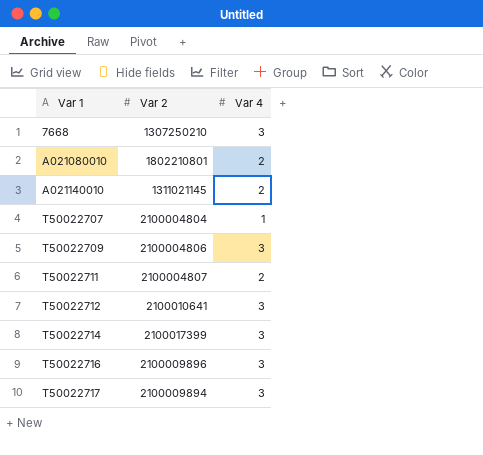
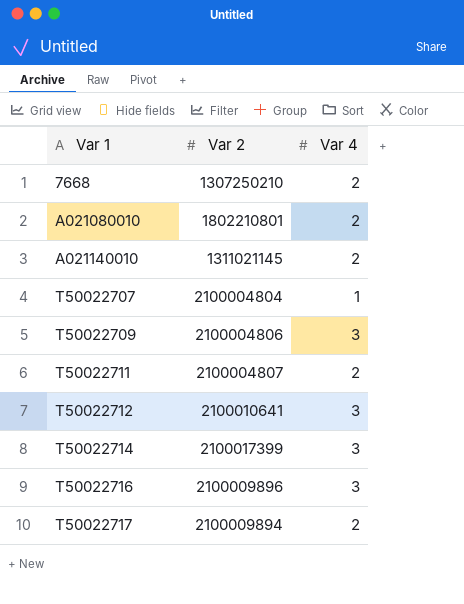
7668 | Var 4: 3 -> 2
T50022717 | Var 4: 3 -> 2

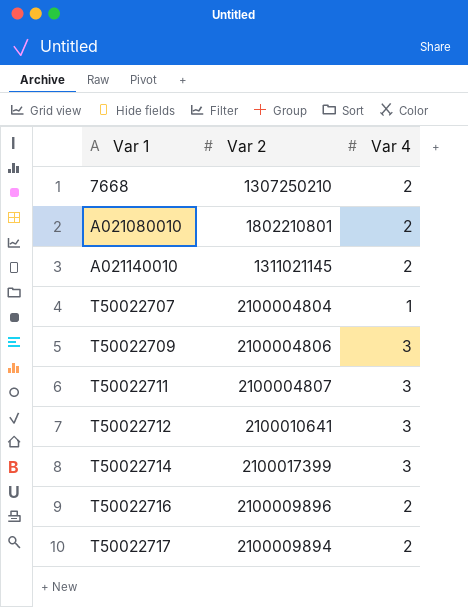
T50022711 | Var 4: 2 -> 3
T50022716 | Var 4: 3 -> 2

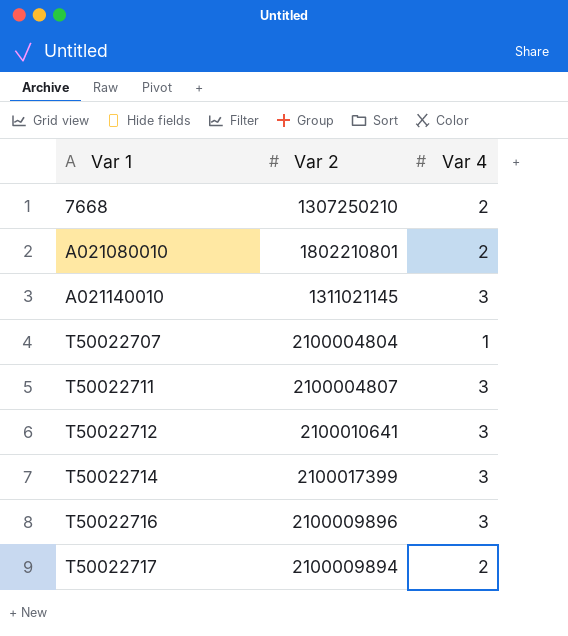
row T50022709: 2100004806 | 3 -> none
A021140010 | Var 4: 2 -> 3
T50022716 | Var 4: 2 -> 3

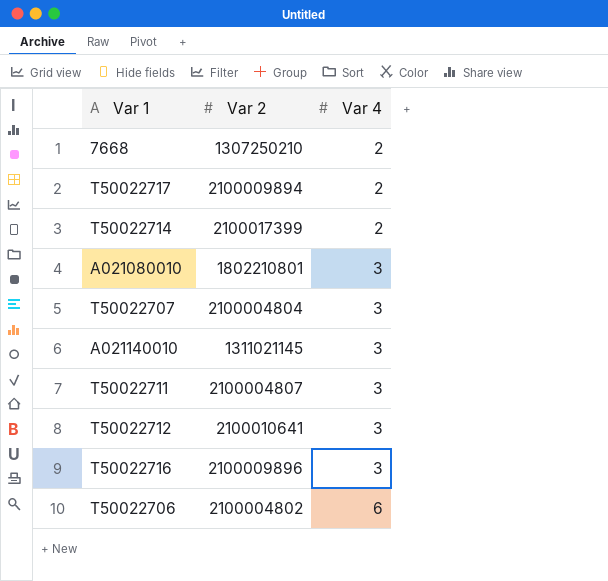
row order: Var 1 ascending -> Var 4 ascending
T50022714 | Var 4: 3 -> 2
A021080010 | Var 4: 2 -> 3
T50022707 | Var 4: 1 -> 3
row T50022706: none -> 2100004802 | 6

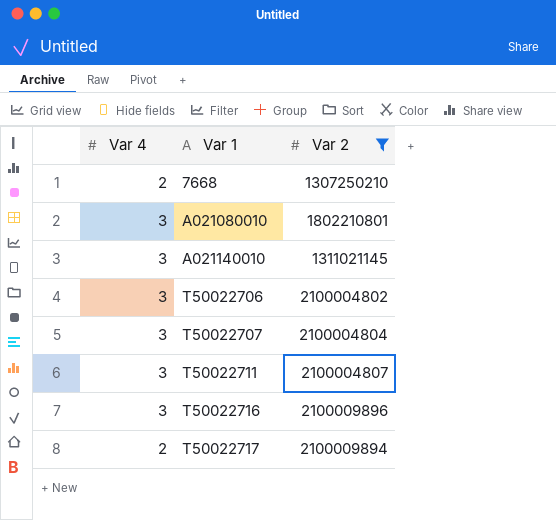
filter: none -> Var 2 <= 2100009896
row order: Var 4 ascending -> Var 1 ascending
column Var 4 | position: 3 -> 1
T50022706 | Var 4: 6 -> 3

